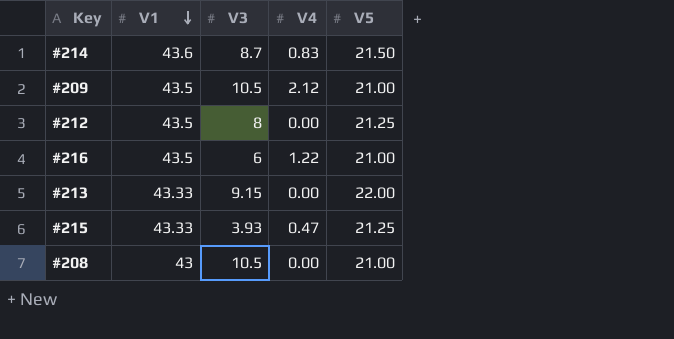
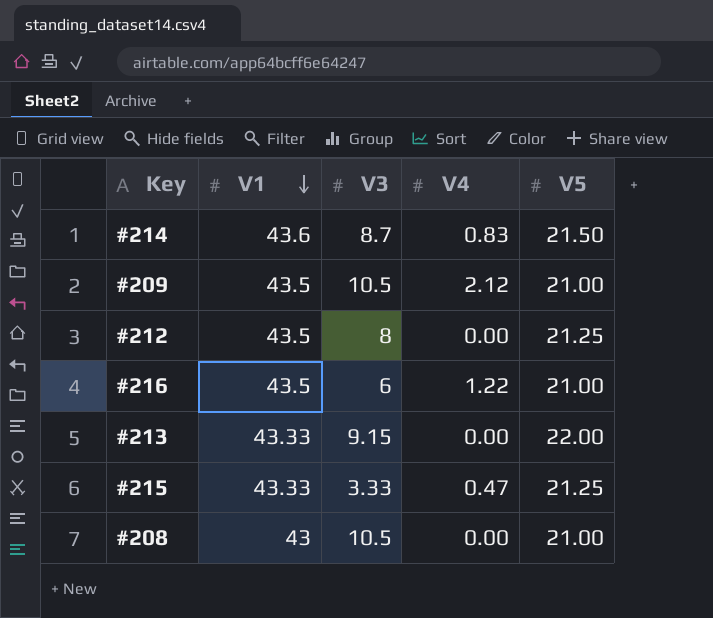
#215 | V3: 3.93 -> 3.33

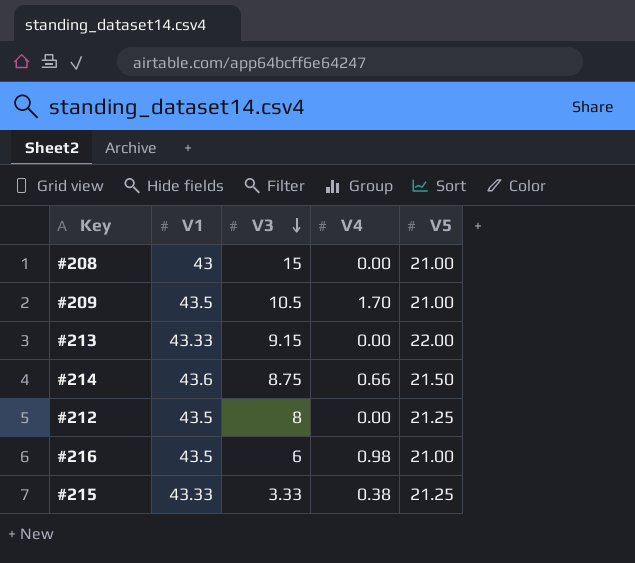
row order: V1 descending -> V3 descending
#208 | V3: 10.5 -> 15
#209 | V4: 2.12 -> 1.70
#214 | V3: 8.7 -> 8.75
#214 | V4: 0.83 -> 0.66
#216 | V4: 1.22 -> 0.98
#215 | V4: 0.47 -> 0.38

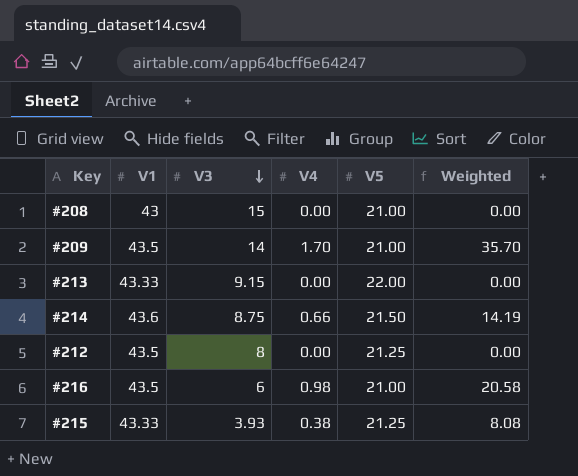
column Weighted | formula: none -> [V4] * [V5]
#209 | V3: 10.5 -> 14
#215 | V3: 3.33 -> 3.93

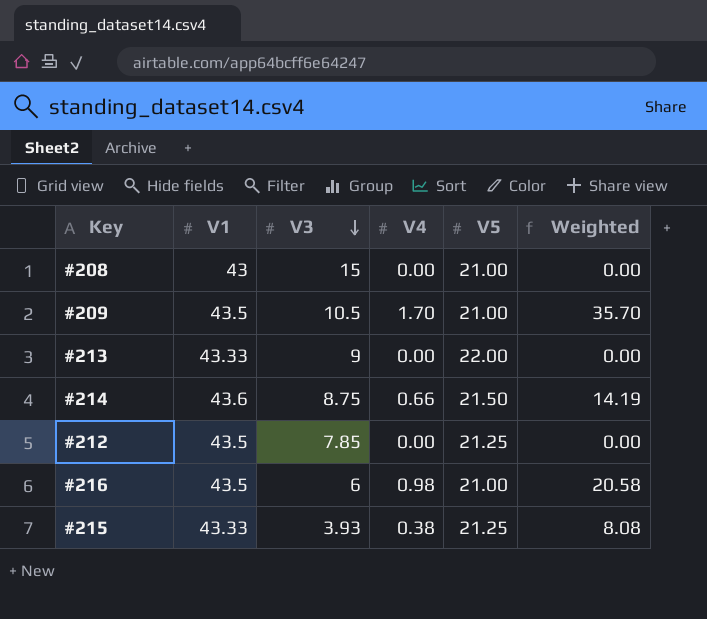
#209 | V3: 14 -> 10.5
#213 | V3: 9.15 -> 9
#212 | V3: 8 -> 7.85

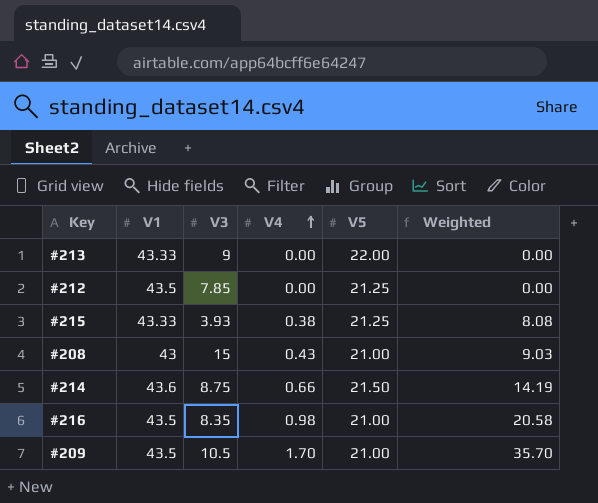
row order: V3 descending -> V4 ascending
#208 | V4: 0.00 -> 0.43
#208 | Weighted: 0.00 -> 9.03
#216 | V3: 6 -> 8.35

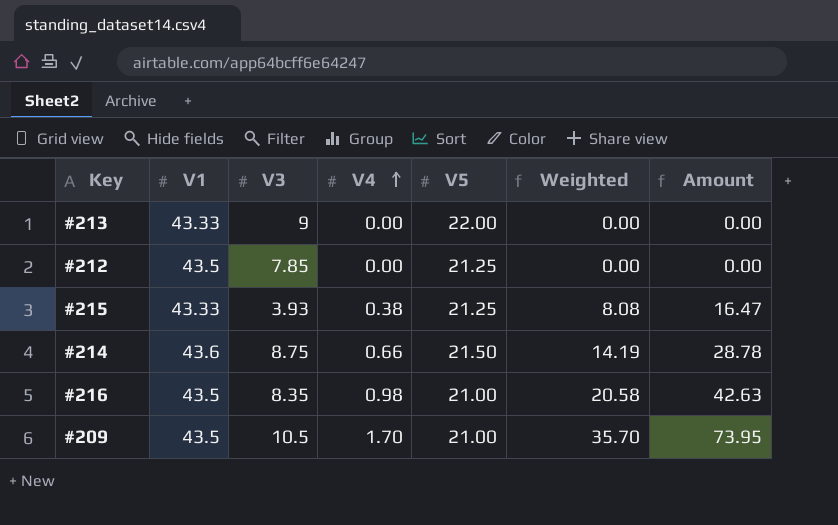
column Amount | formula: none -> [V1] * [V4]
row #208: 43 | 15 | 0.43 | 21.00 | 9.03 -> none

